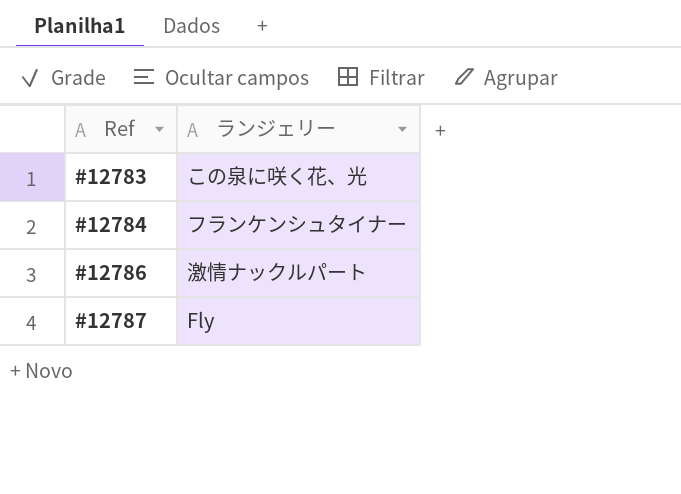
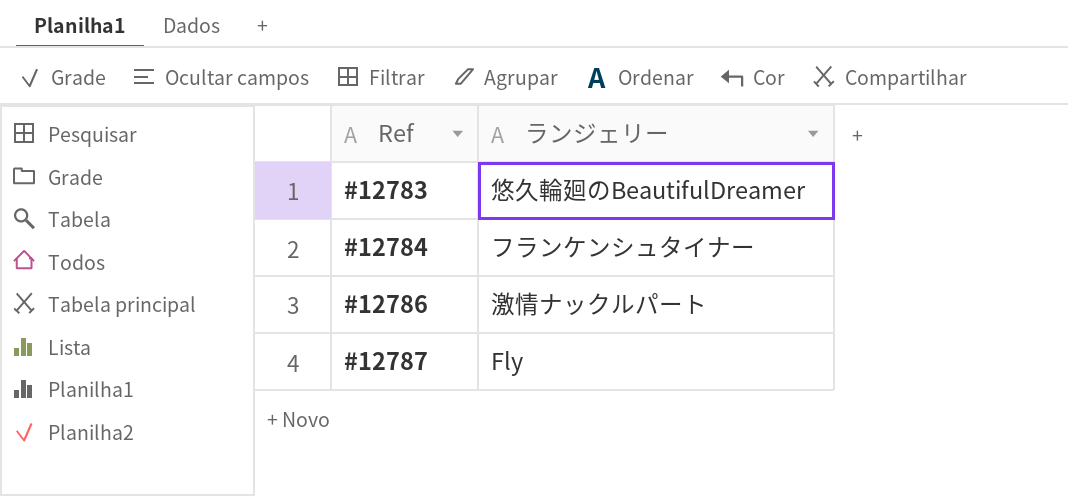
#12783 | ランジェリー: この泉に咲く花、光 -> 悠久輪廻のBeautifulDreamer

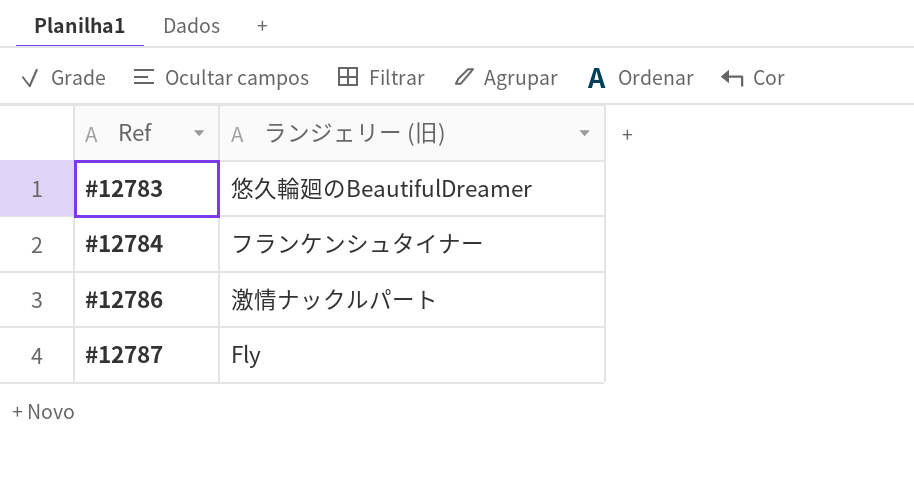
column name: ランジェリー -> ランジェリー (旧)

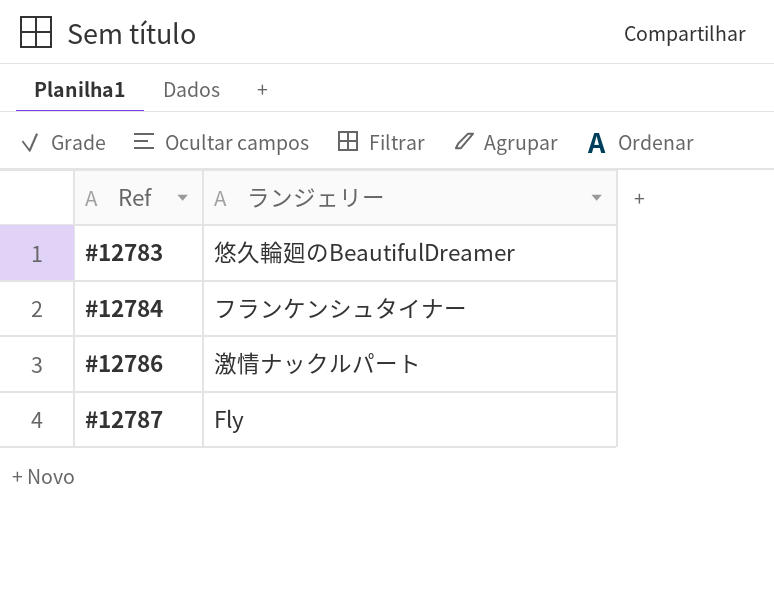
column name: ランジェリー (旧) -> ランジェリー

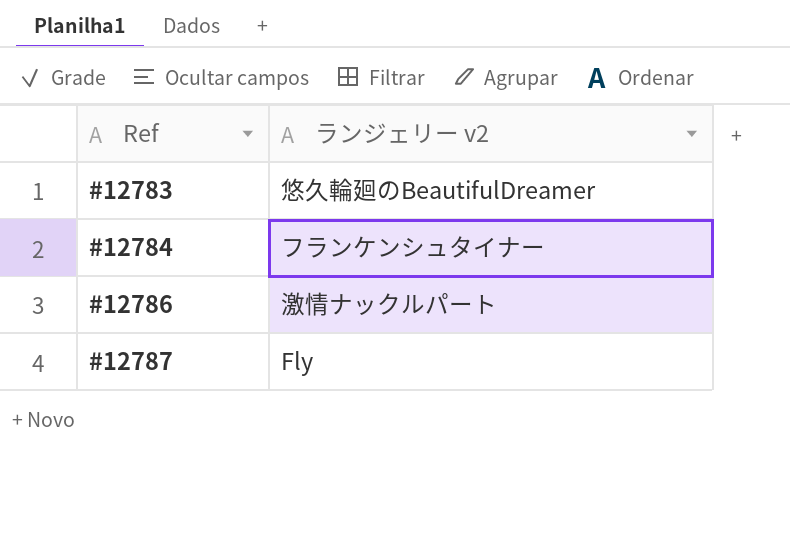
column name: ランジェリー -> ランジェリー v2

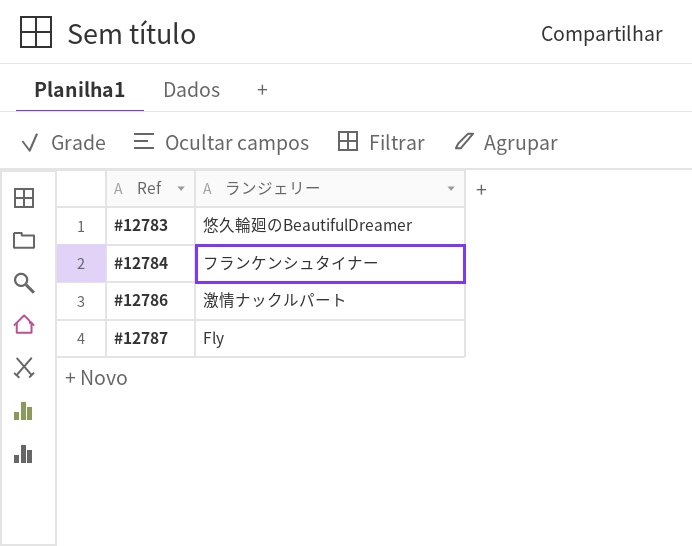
column name: ランジェリー v2 -> ランジェリー

